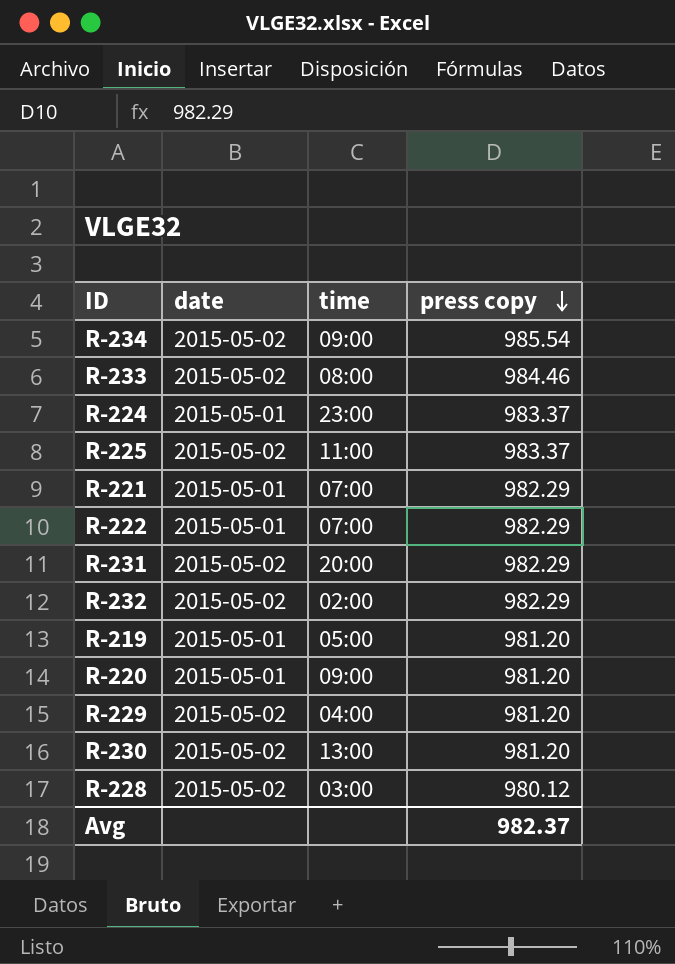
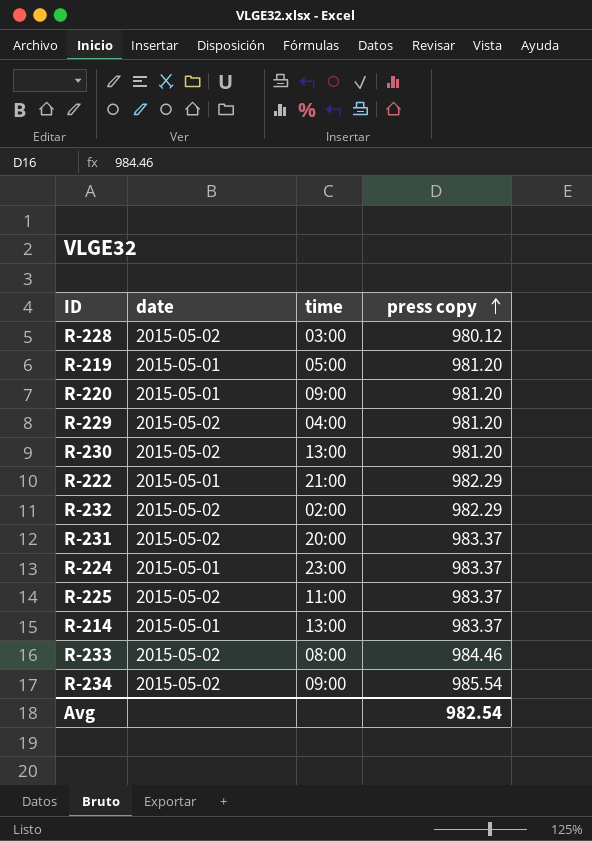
row order: press copy descending -> press copy ascending
row R-221: 2015-05-01 | 07:00 | 982.29 -> none
R-222 | time: 07:00 -> 21:00
R-231 | press copy: 982.29 -> 983.37
row R-214: none -> 2015-05-01 | 13:00 | 983.37
Avg | press copy: 982.37 -> 982.54

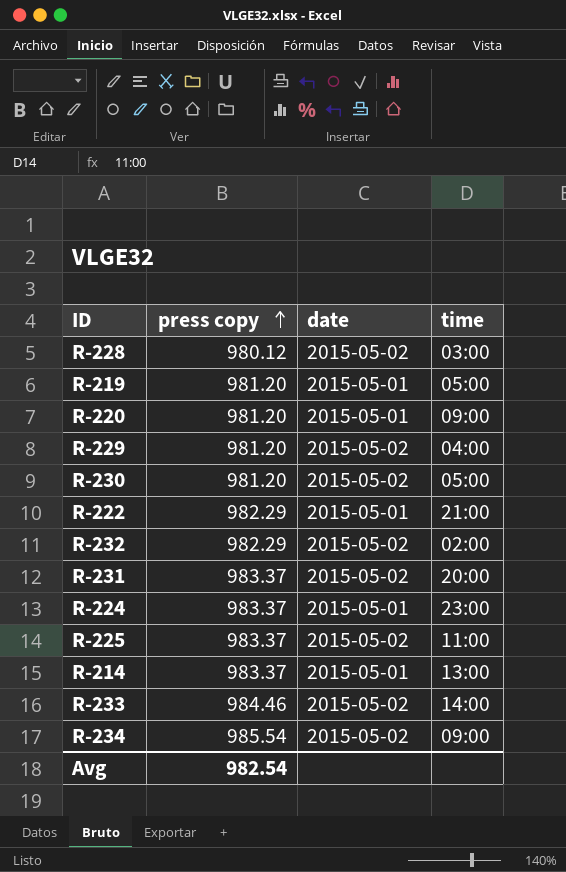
column press copy | position: 4 -> 2
R-230 | time: 13:00 -> 05:00
R-233 | time: 08:00 -> 14:00

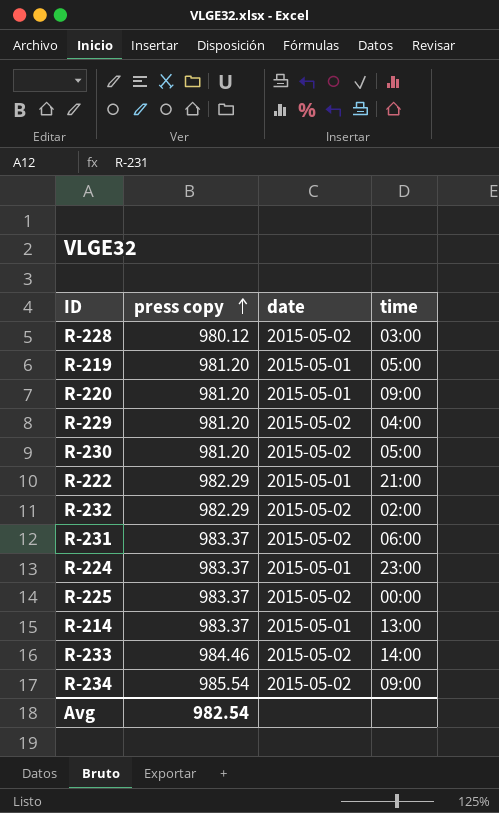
R-231 | time: 20:00 -> 06:00
R-225 | time: 11:00 -> 00:00

